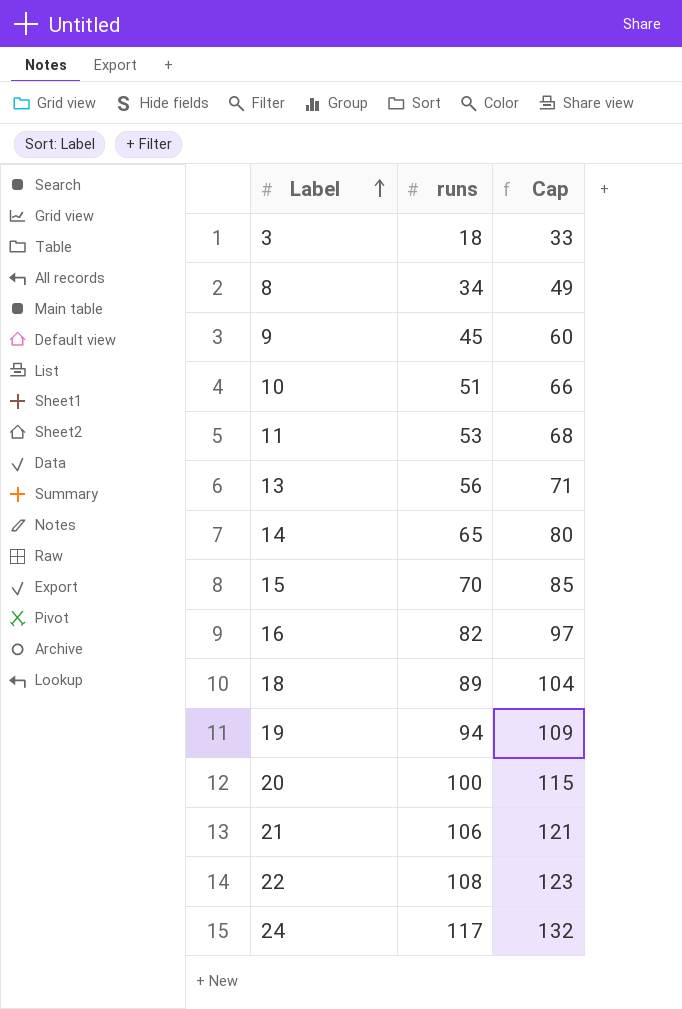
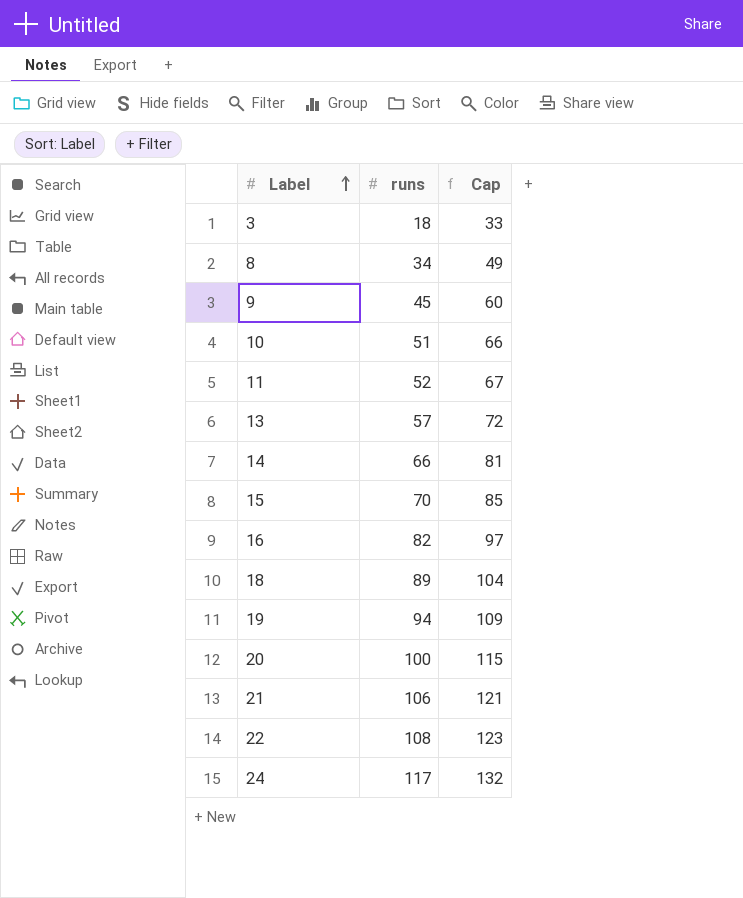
11 | runs: 53 -> 52
11 | Cap: 68 -> 67
13 | runs: 56 -> 57
13 | Cap: 71 -> 72
14 | runs: 65 -> 66
14 | Cap: 80 -> 81

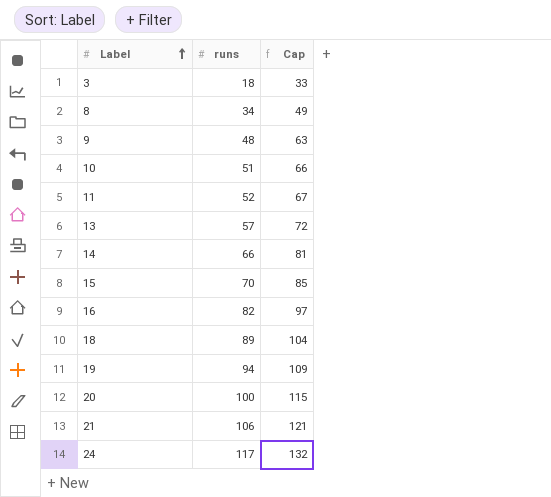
row 22: 108 | 123 -> none
9 | runs: 45 -> 48
9 | Cap: 60 -> 63

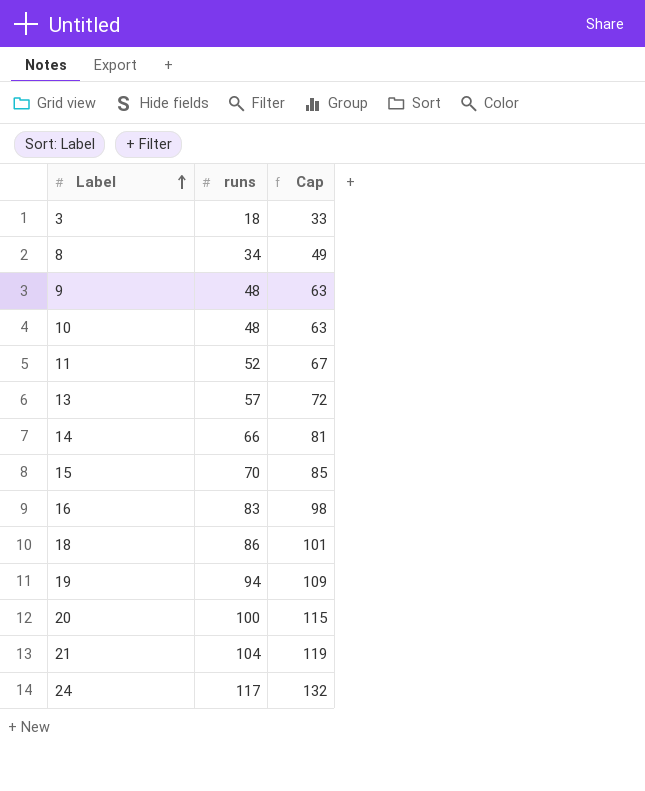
10 | runs: 51 -> 48
10 | Cap: 66 -> 63
16 | runs: 82 -> 83
16 | Cap: 97 -> 98
18 | runs: 89 -> 86
18 | Cap: 104 -> 101
21 | runs: 106 -> 104
21 | Cap: 121 -> 119

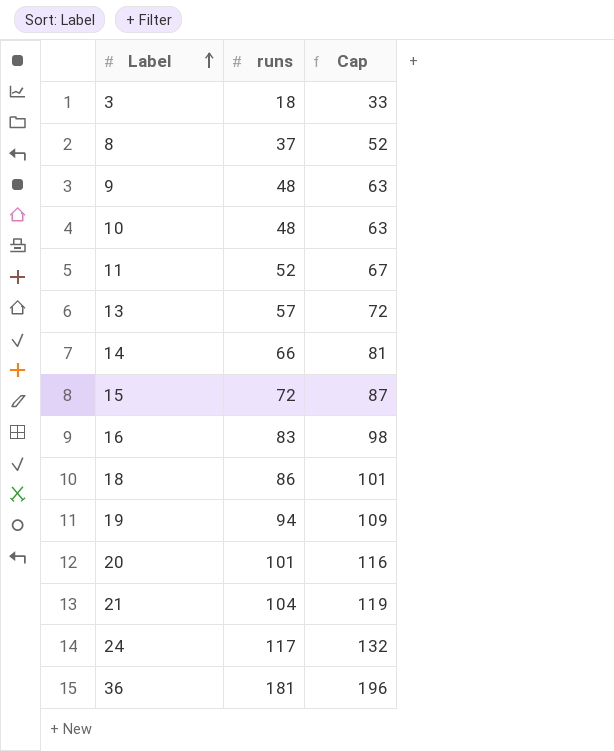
8 | runs: 34 -> 37
8 | Cap: 49 -> 52
15 | runs: 70 -> 72
15 | Cap: 85 -> 87
20 | runs: 100 -> 101
20 | Cap: 115 -> 116
row 36: none -> 181 | 196

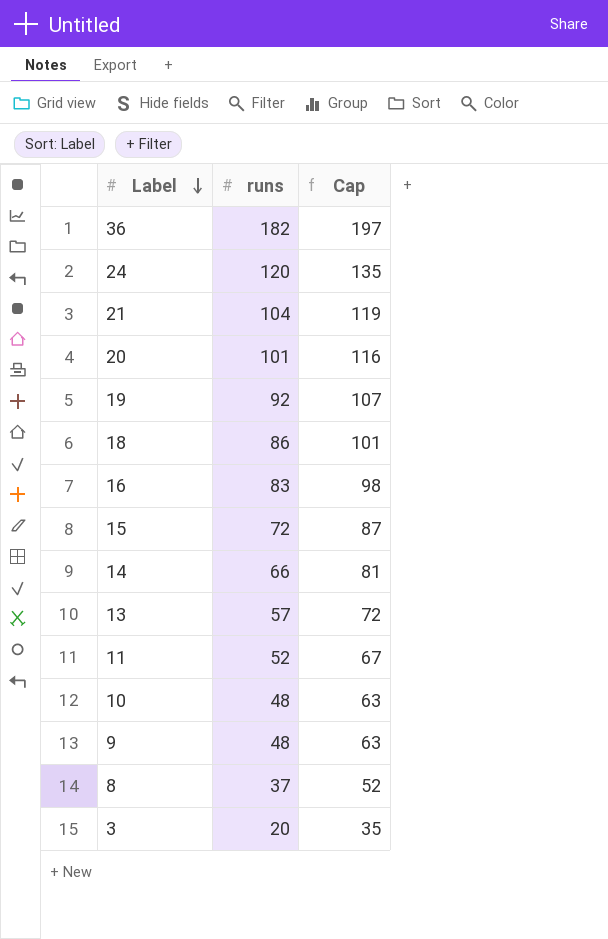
row order: Label ascending -> Label descending
36 | runs: 181 -> 182
36 | Cap: 196 -> 197
24 | runs: 117 -> 120
24 | Cap: 132 -> 135
19 | runs: 94 -> 92
19 | Cap: 109 -> 107
3 | runs: 18 -> 20
3 | Cap: 33 -> 35

